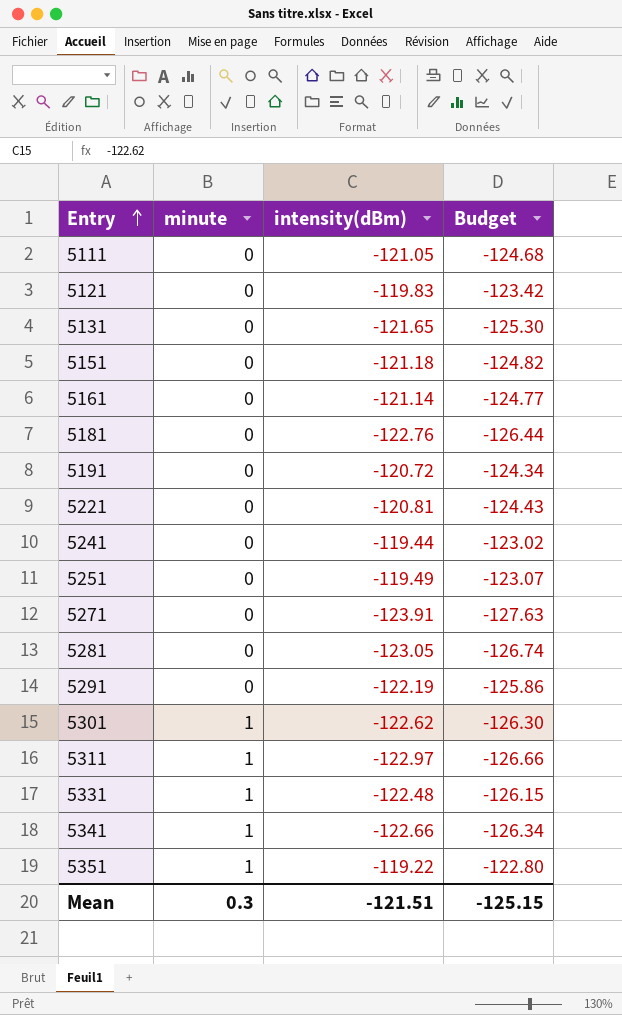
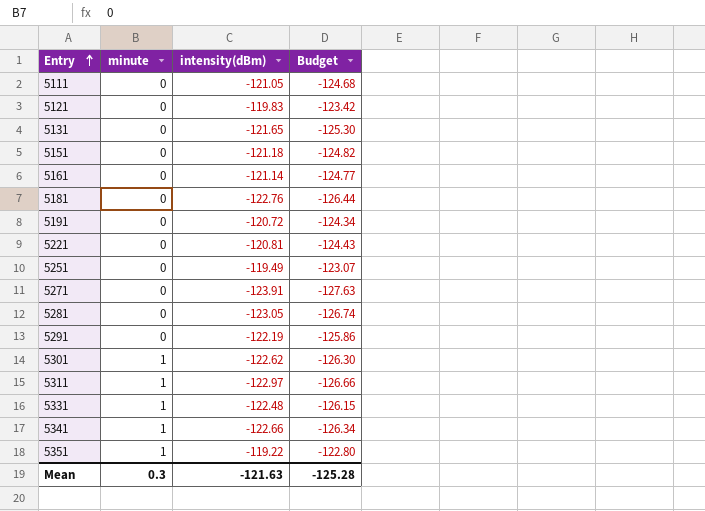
row 5241: 0 | -119.44 | -123.02 -> none
Mean | intensity(dBm): -121.51 -> -121.63
Mean | Budget: -125.15 -> -125.28

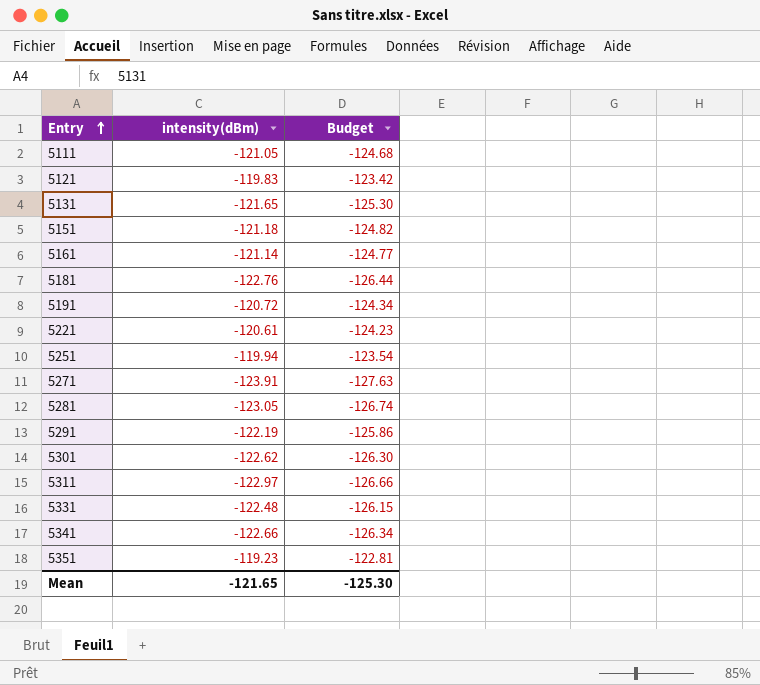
column minute | position: 2 -> none
5221 | intensity(dBm): -120.81 -> -120.61
5221 | Budget: -124.43 -> -124.23
5251 | intensity(dBm): -119.49 -> -119.94
5251 | Budget: -123.07 -> -123.54
5351 | intensity(dBm): -119.22 -> -119.23
5351 | Budget: -122.80 -> -122.81
Mean | intensity(dBm): -121.63 -> -121.65
Mean | Budget: -125.28 -> -125.30

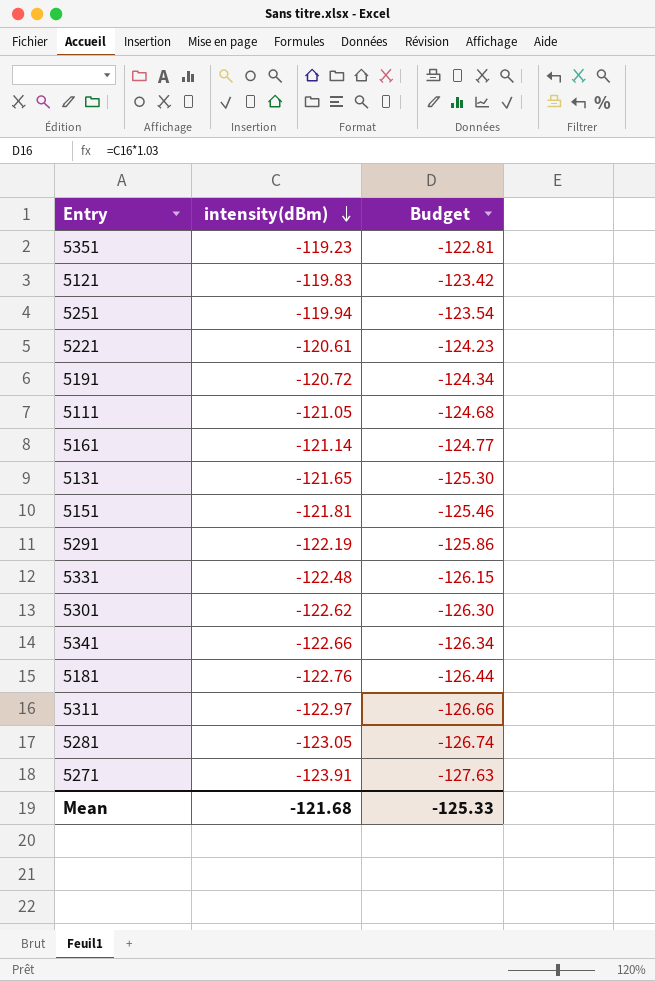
row order: Entry ascending -> intensity(dBm) descending
5151 | intensity(dBm): -121.18 -> -121.81
5151 | Budget: -124.82 -> -125.46
Mean | intensity(dBm): -121.65 -> -121.68
Mean | Budget: -125.30 -> -125.33

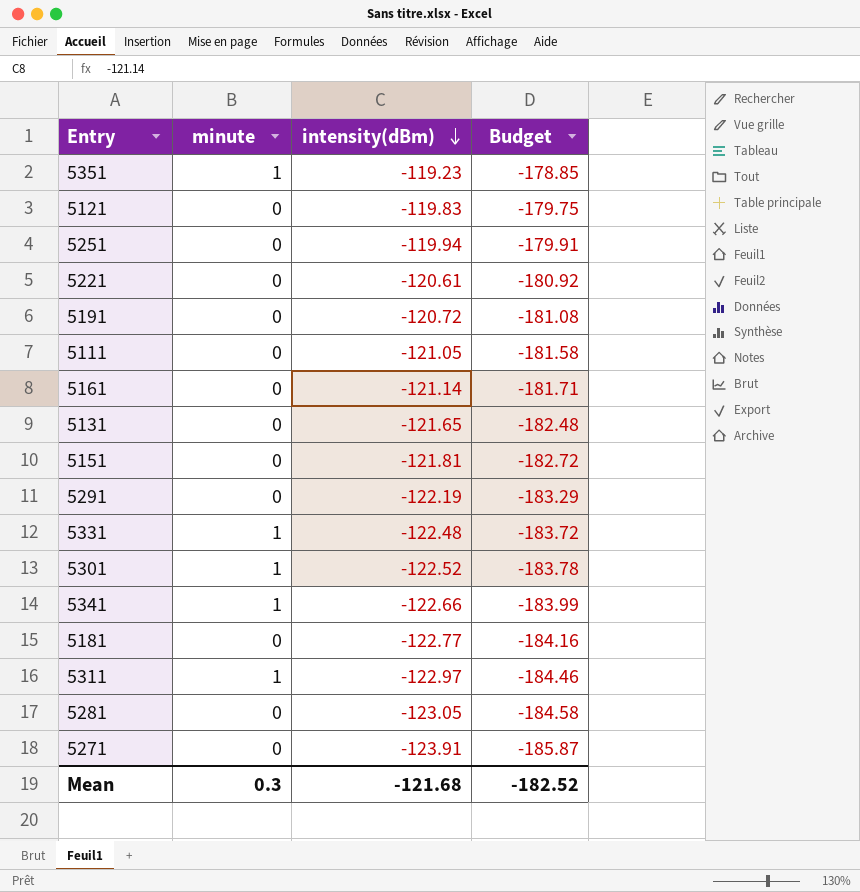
column minute | position: none -> 2
column Budget | formula: [intensity(dBm)] * 1.03 -> [intensity(dBm)] * 1.5
5301 | intensity(dBm): -122.62 -> -122.52
5181 | intensity(dBm): -122.76 -> -122.77
Mean | Budget: -125.33 -> -182.52

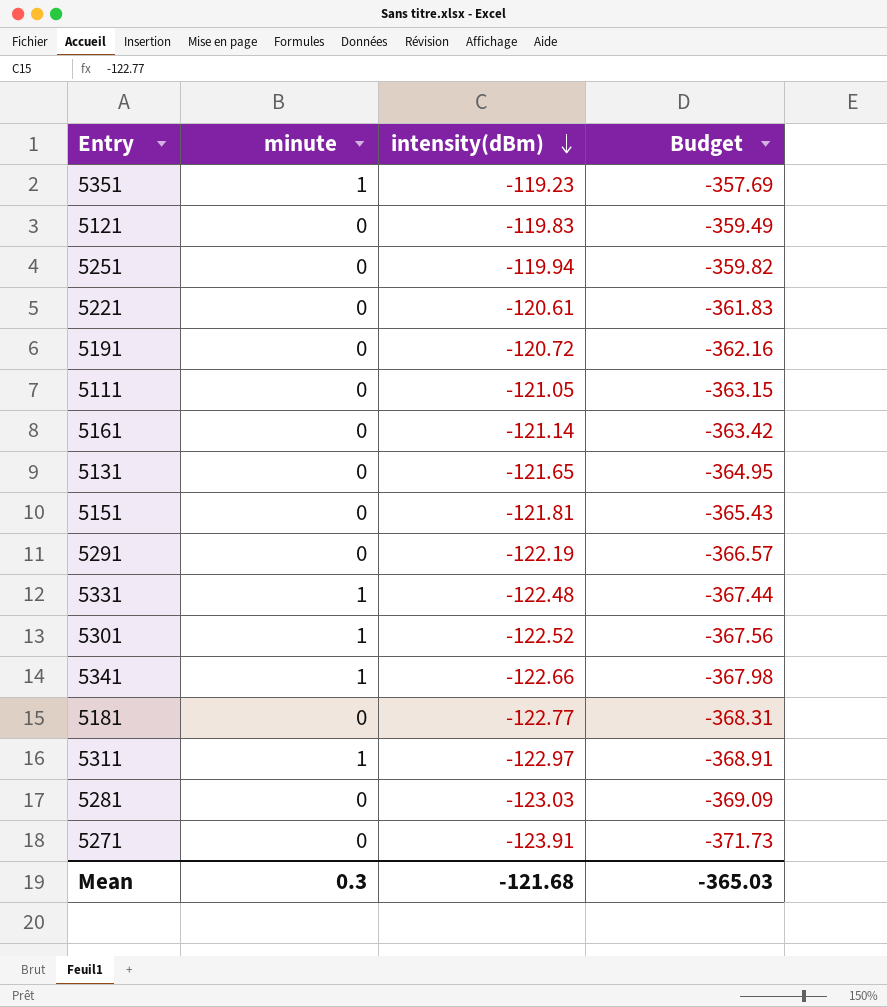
column Budget | formula: [intensity(dBm)] * 1.5 -> [intensity(dBm)] * 3
5281 | intensity(dBm): -123.05 -> -123.03
Mean | Budget: -182.52 -> -365.03

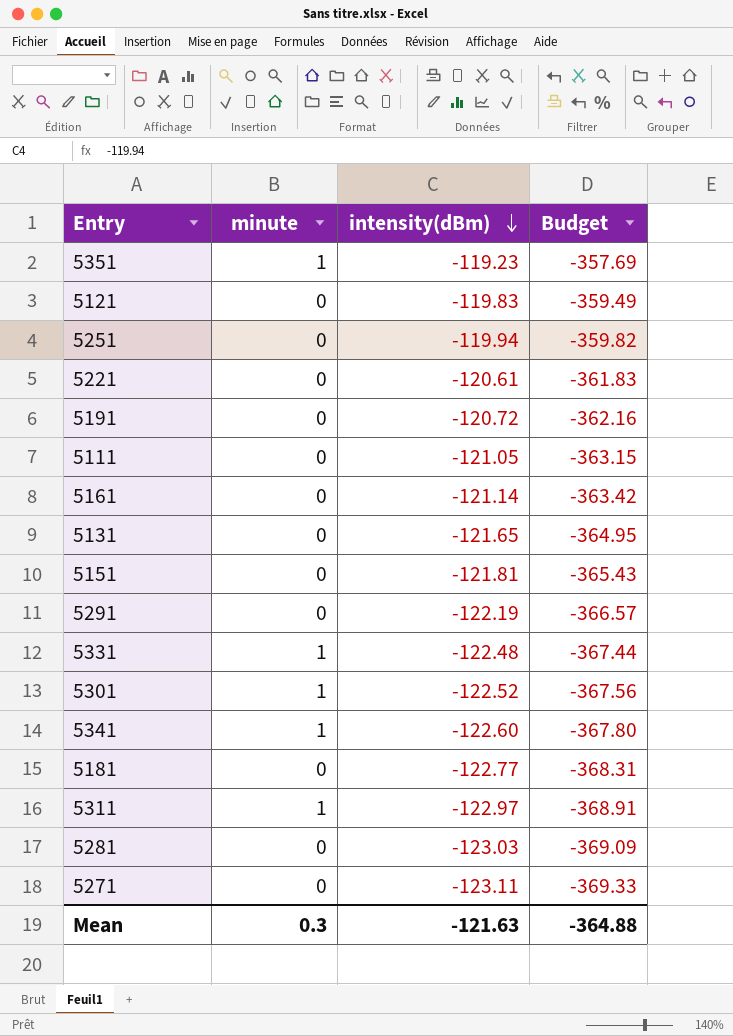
5341 | intensity(dBm): -122.66 -> -122.60
5341 | Budget: -367.98 -> -367.80
5271 | intensity(dBm): -123.91 -> -123.11
5271 | Budget: -371.73 -> -369.33
Mean | intensity(dBm): -121.68 -> -121.63
Mean | Budget: -365.03 -> -364.88

